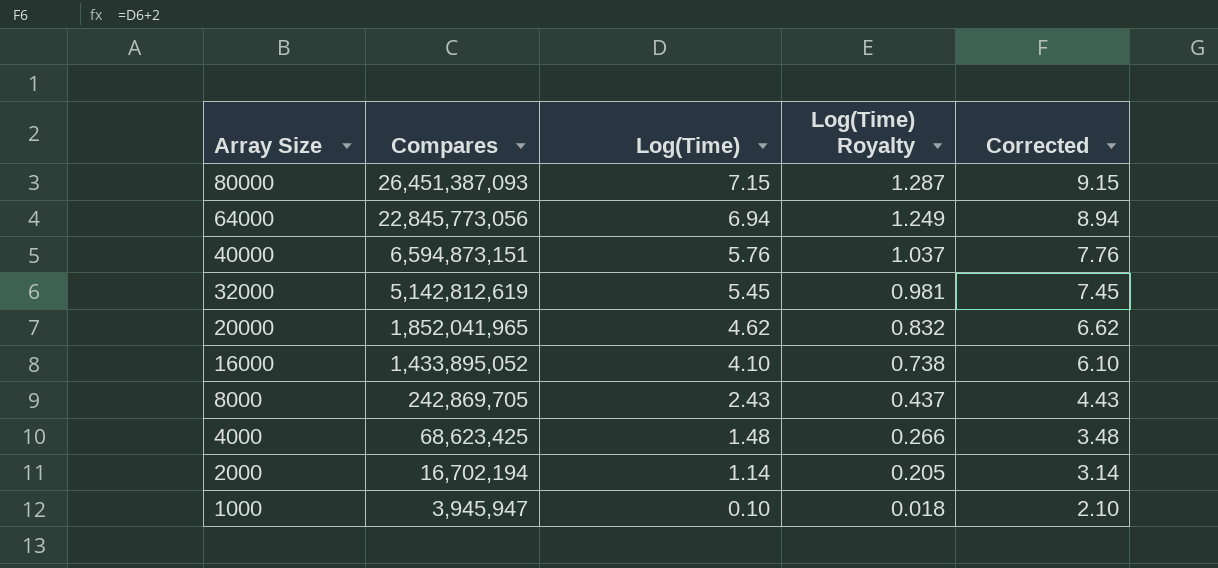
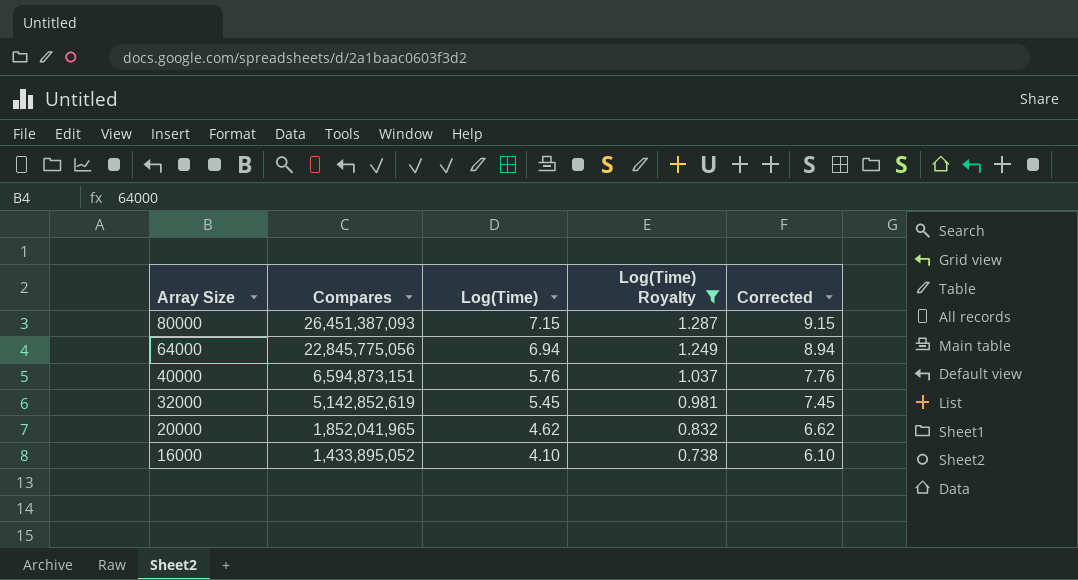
filter: none -> Log(Time) Royalty >= 0.738
64000 | Compares: 22,845,773,056 -> 22,845,775,056
32000 | Compares: 5,142,812,619 -> 5,142,852,619

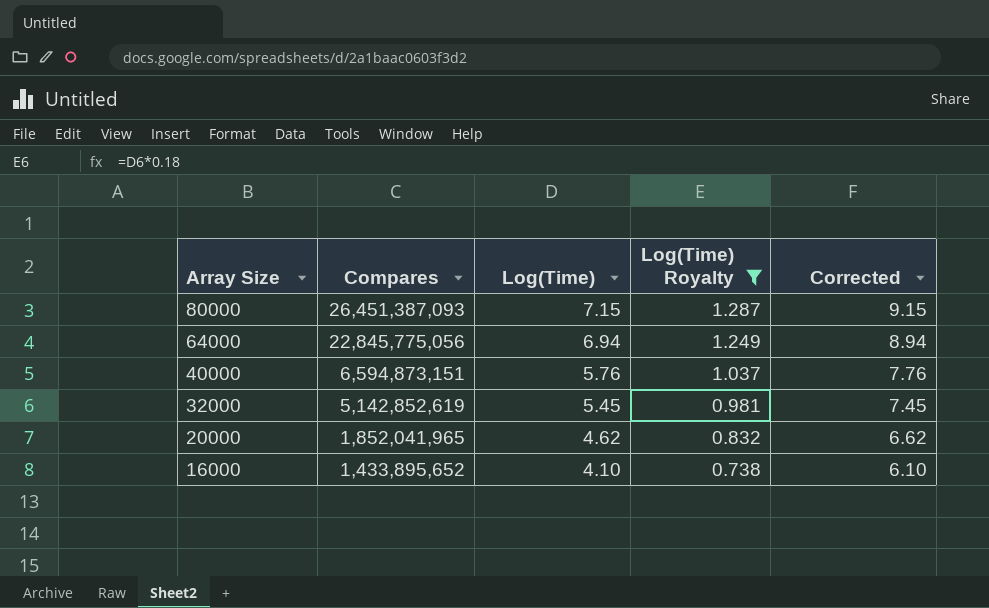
16000 | Compares: 1,433,895,052 -> 1,433,895,652

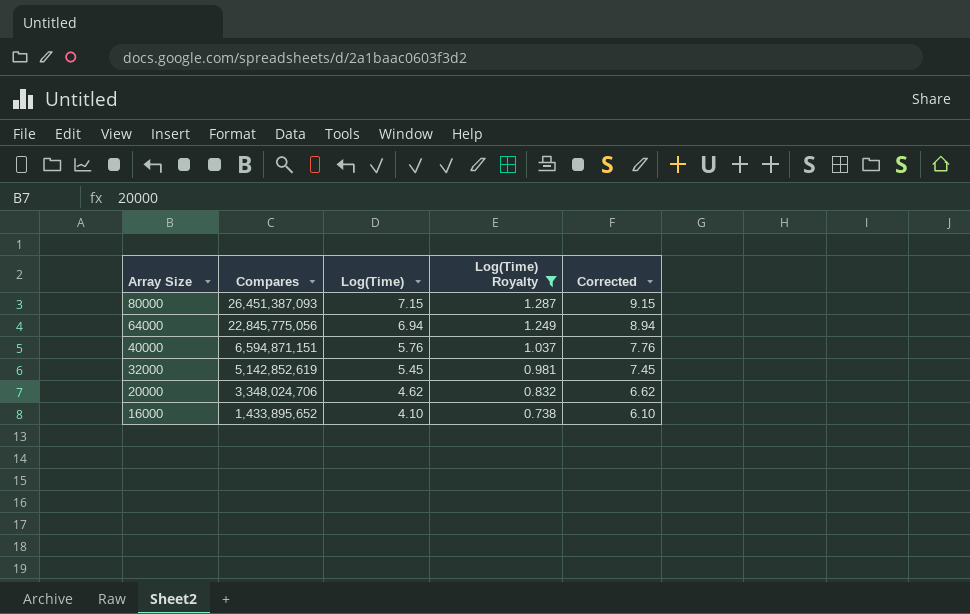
40000 | Compares: 6,594,873,151 -> 6,594,871,151
20000 | Compares: 1,852,041,965 -> 3,348,024,706

